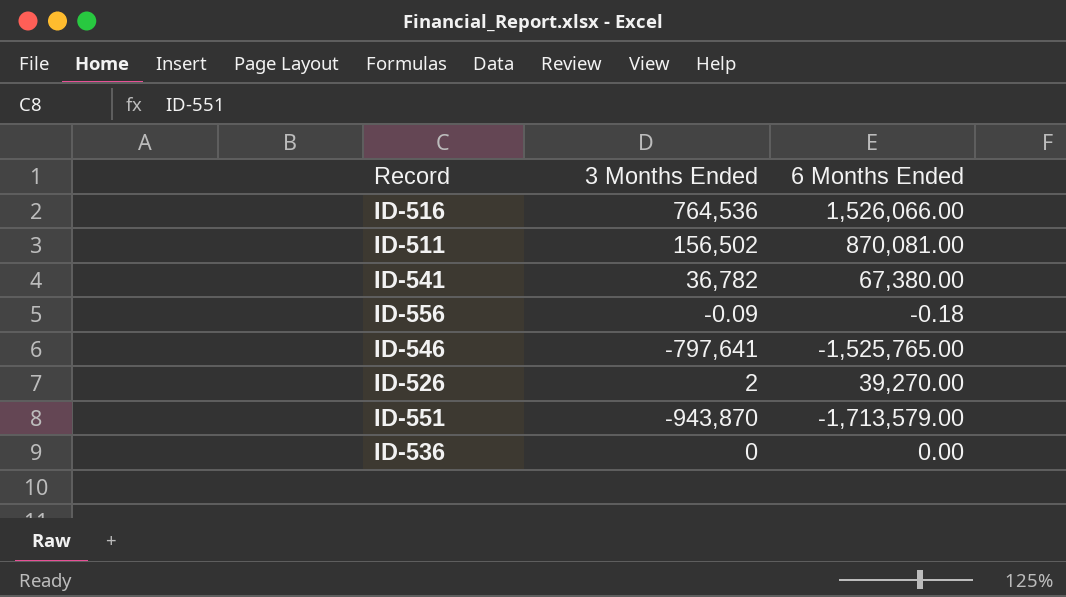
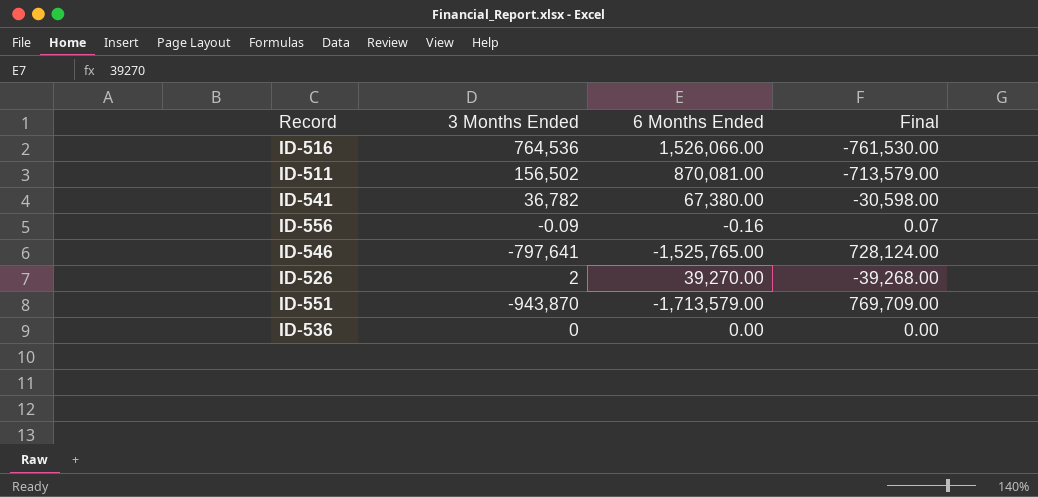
column Final | formula: none -> [3 Months Ended] - [6 Months Ended]
ID-556 | 6 Months Ended: -0.18 -> -0.16

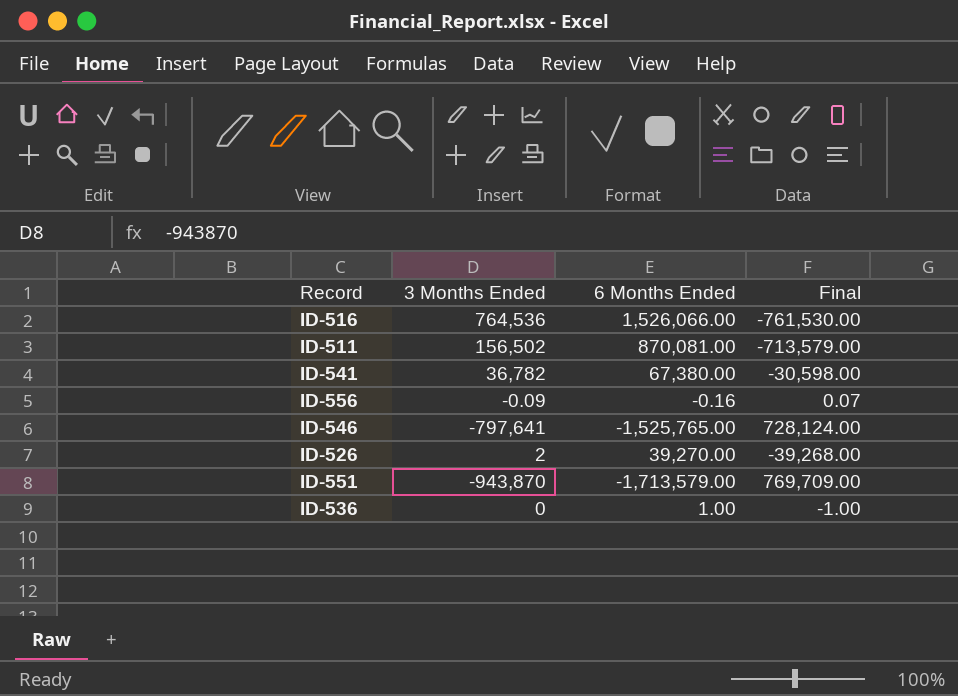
ID-536 | 6 Months Ended: 0.00 -> 1.00
ID-536 | Final: 0.00 -> -1.00

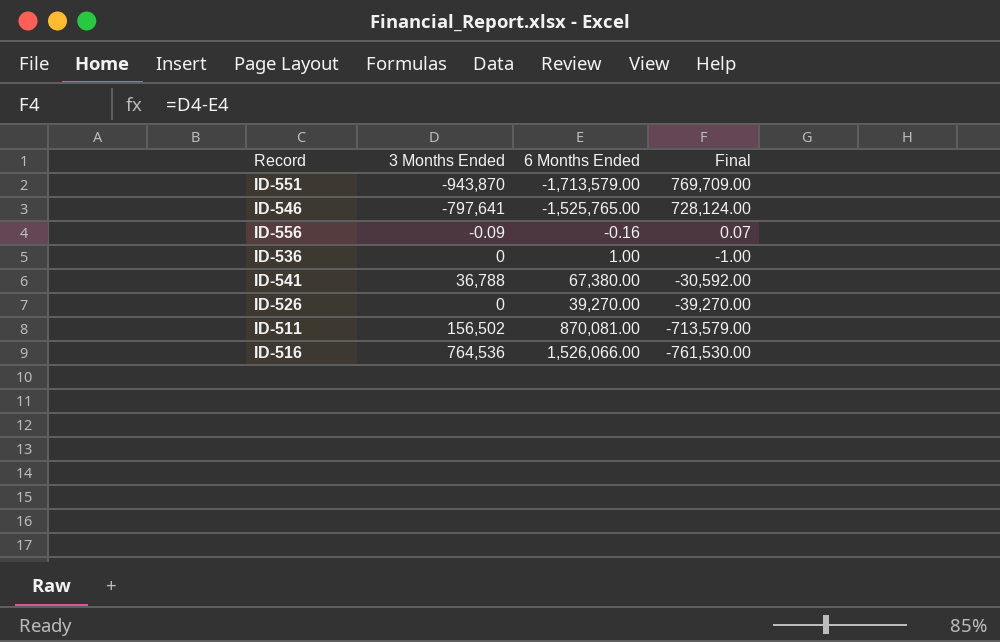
row order: none -> Final descending
ID-541 | 3 Months Ended: 36,782 -> 36,788
ID-541 | Final: -30,598.00 -> -30,592.00
ID-526 | 3 Months Ended: 2 -> 0
ID-526 | Final: -39,268.00 -> -39,270.00

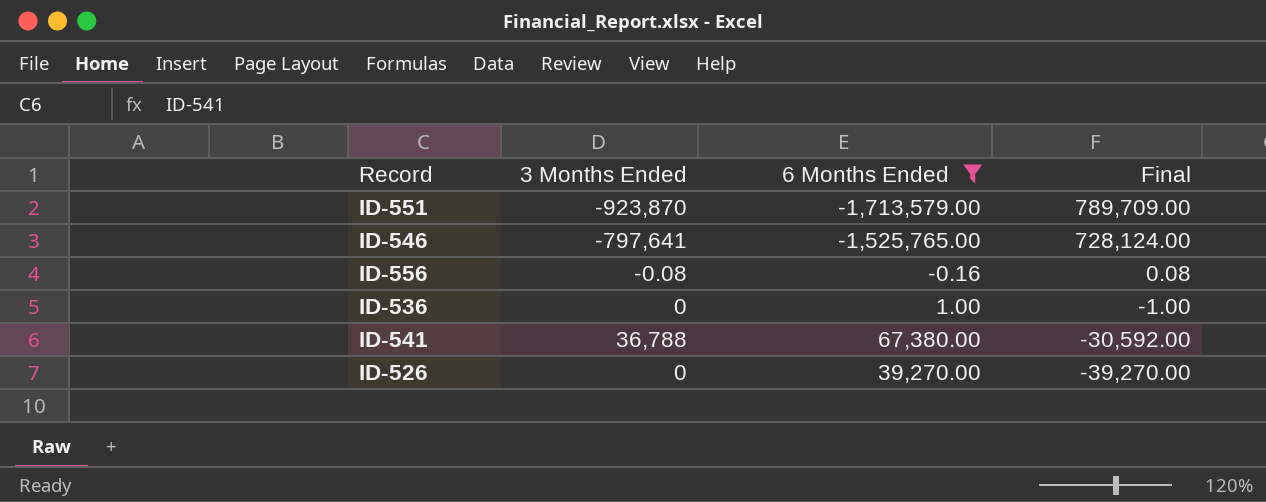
filter: none -> 6 Months Ended <= 67,380.00
ID-551 | 3 Months Ended: -943,870 -> -923,870
ID-551 | Final: 769,709.00 -> 789,709.00
ID-556 | 3 Months Ended: -0.09 -> -0.08
ID-556 | Final: 0.07 -> 0.08

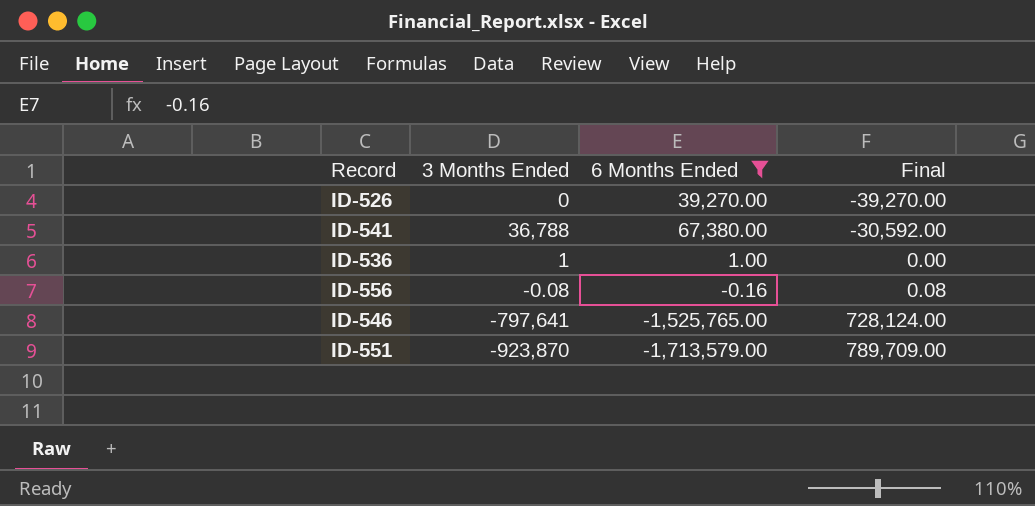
row order: Final descending -> Final ascending
ID-536 | 3 Months Ended: 0 -> 1
ID-536 | Final: -1.00 -> 0.00

